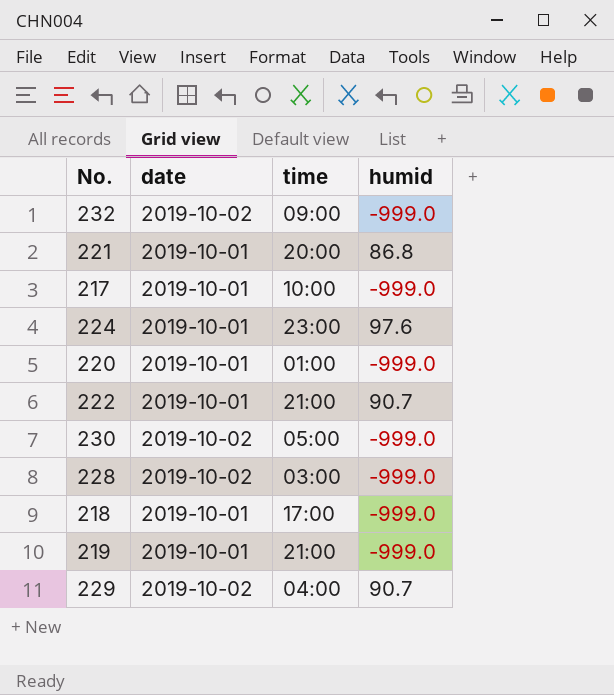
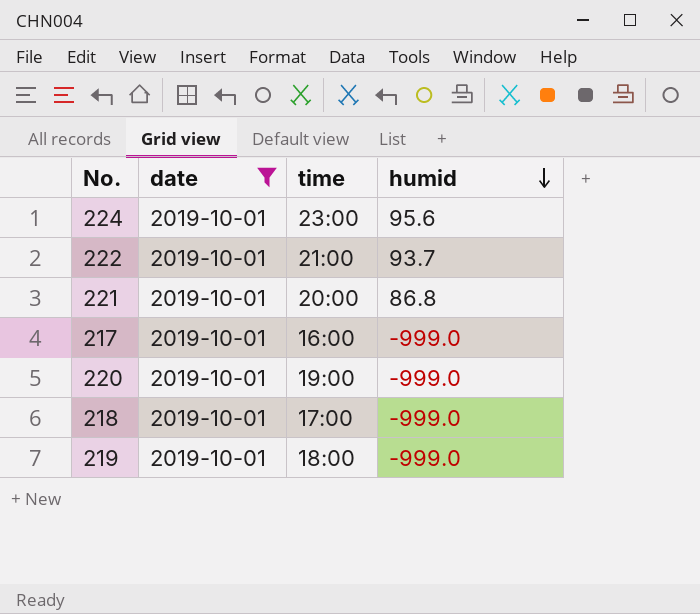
filter: none -> date = 2019-10-01
row order: none -> humid descending
224 | humid: 97.6 -> 95.6
222 | humid: 90.7 -> 93.7
217 | time: 10:00 -> 16:00
220 | time: 01:00 -> 19:00
219 | time: 21:00 -> 18:00

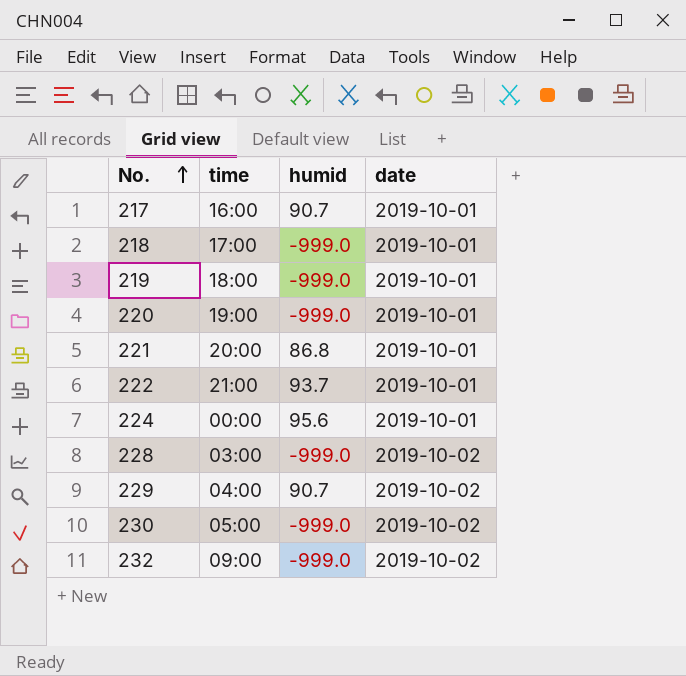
filter: date = 2019-10-01 -> none
row order: humid descending -> No. ascending
column date | position: 2 -> 4
217 | humid: -999.0 -> 90.7
224 | time: 23:00 -> 00:00

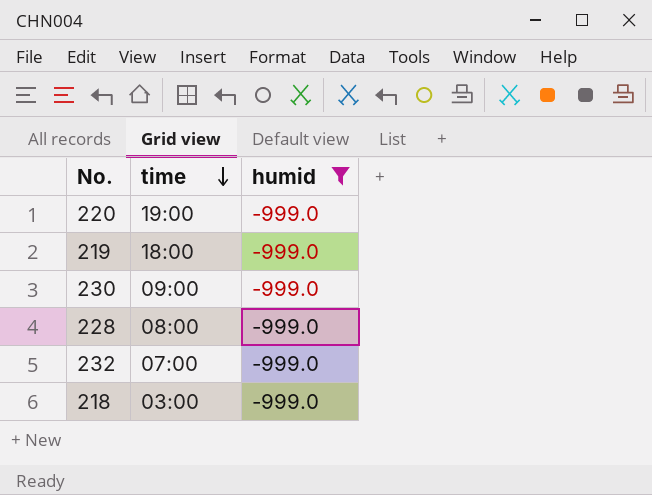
filter: none -> humid = -999.0
row order: No. ascending -> time descending
column date | position: 4 -> none
230 | time: 05:00 -> 09:00
228 | time: 03:00 -> 08:00
232 | time: 09:00 -> 07:00
218 | time: 17:00 -> 03:00

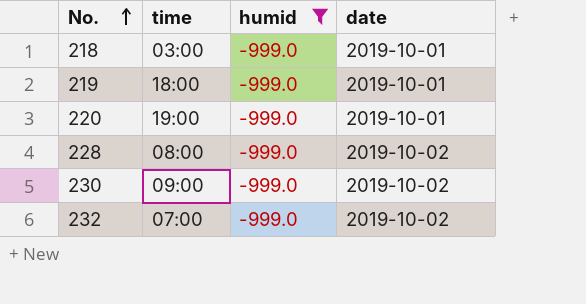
row order: time descending -> No. ascending
column date | position: none -> 4

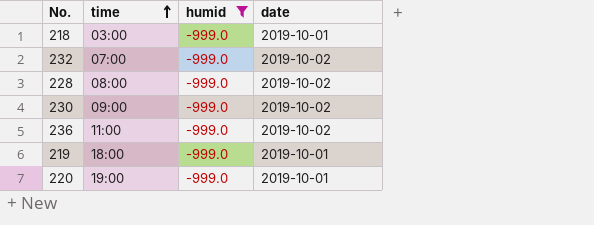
row order: No. ascending -> time ascending
row 236: none -> 11:00 | -999.0 | 2019-10-02

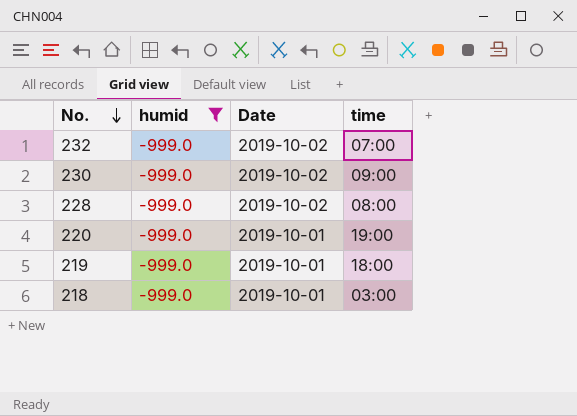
row order: time ascending -> No. descending
column name: date -> Date
column time | position: 2 -> 4
row 236: 11:00 | -999.0 | 2019-10-02 -> none

